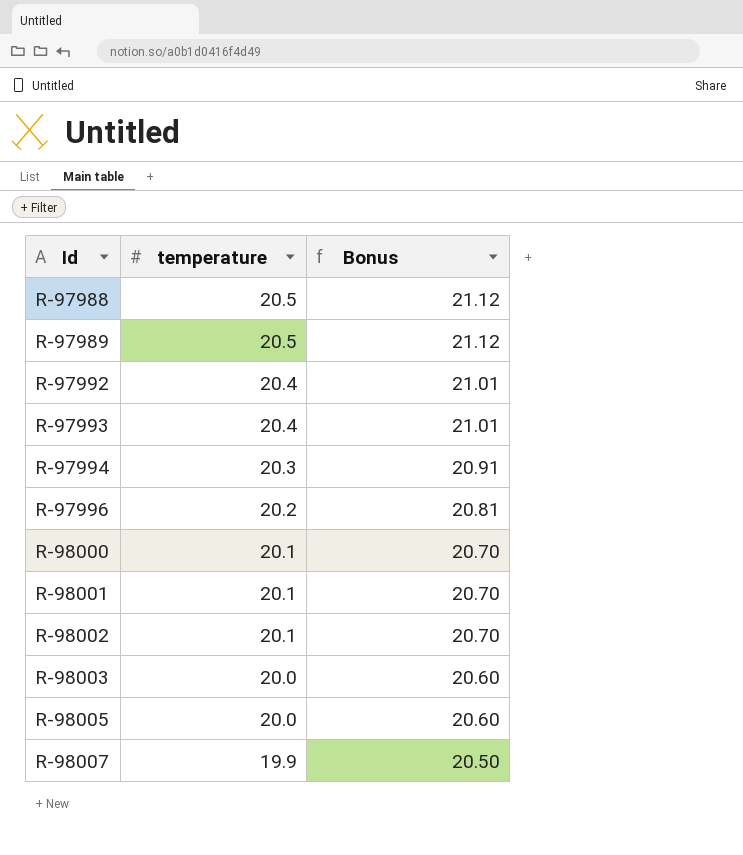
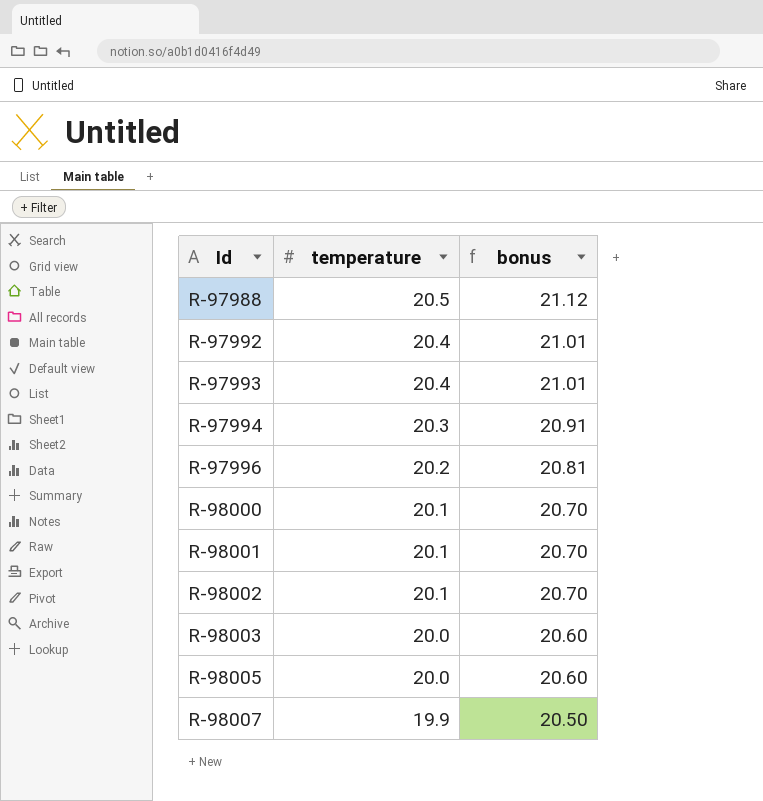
column name: Bonus -> bonus
row R-97989: 20.5 | 21.12 -> none

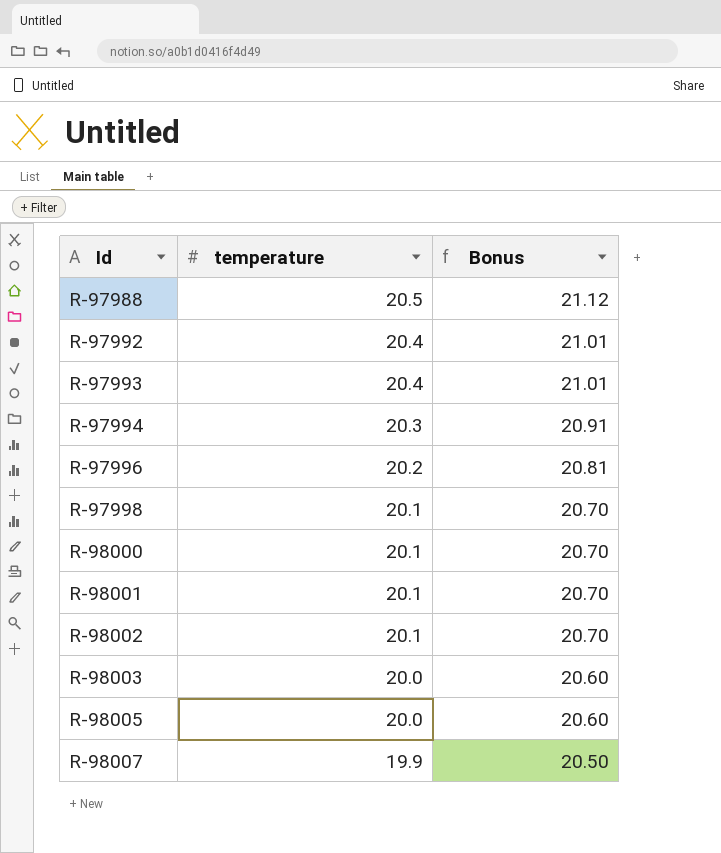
column name: bonus -> Bonus
row R-97998: none -> 20.1 | 20.70

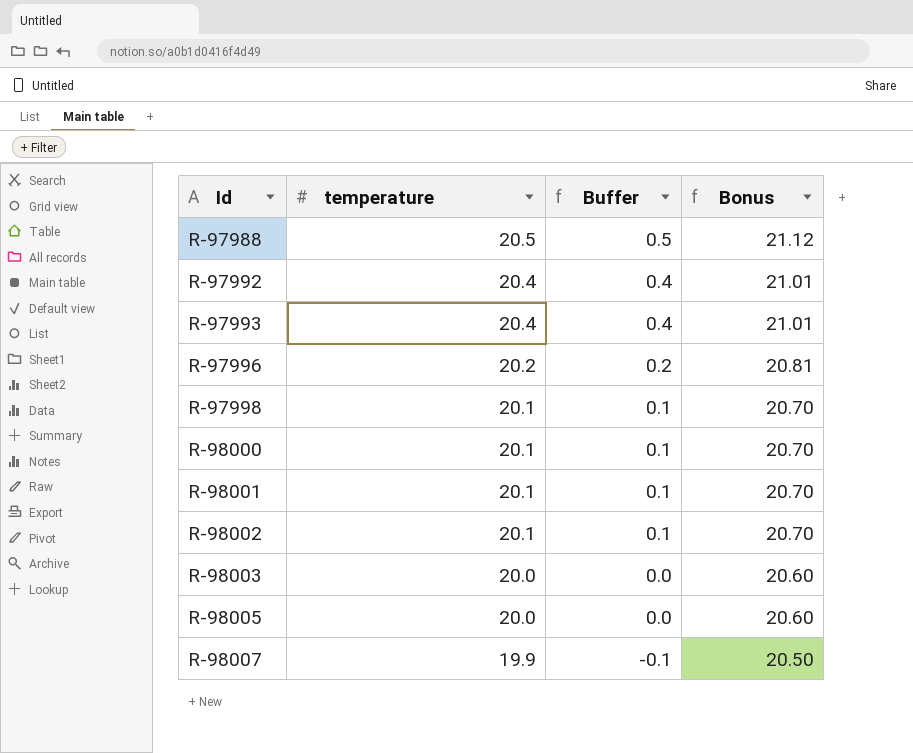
column Buffer | formula: none -> [temperature] - 20
row R-97994: 20.3 | 20.91 -> none

